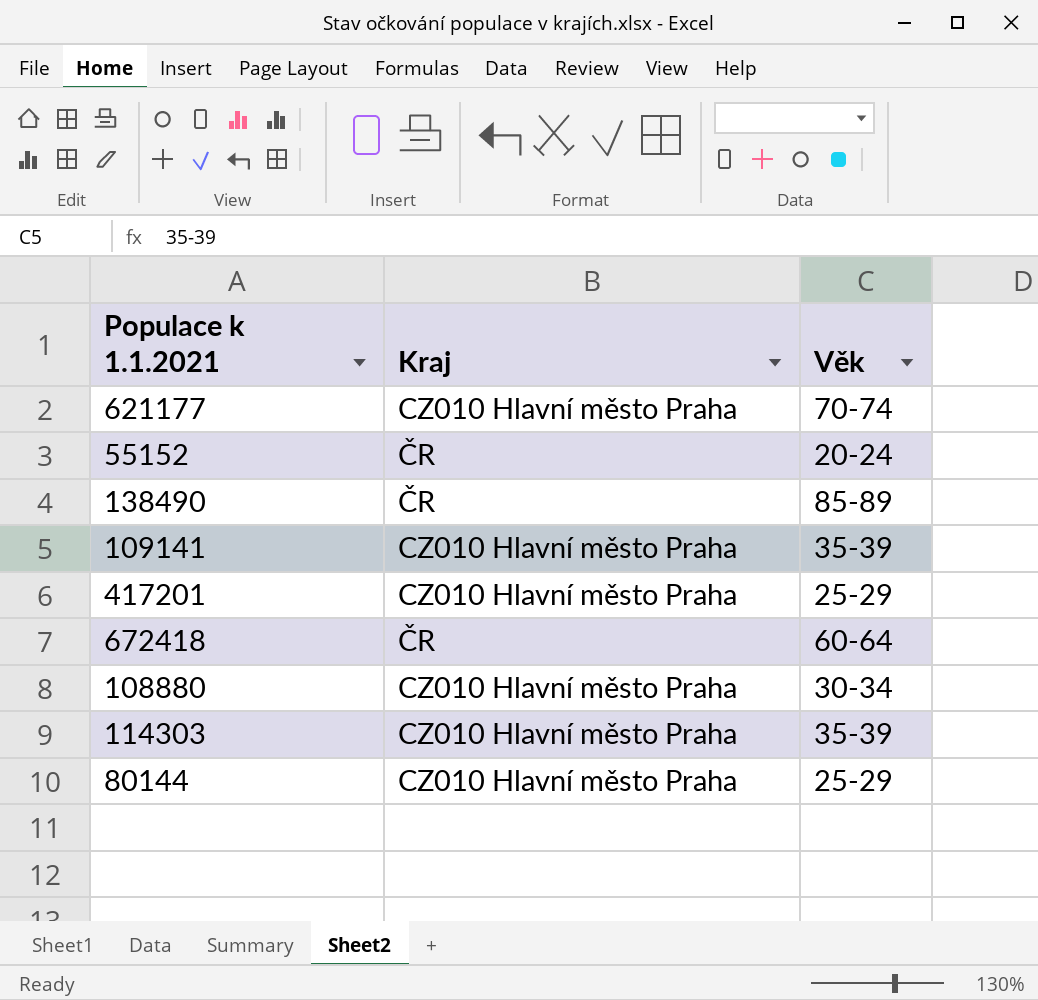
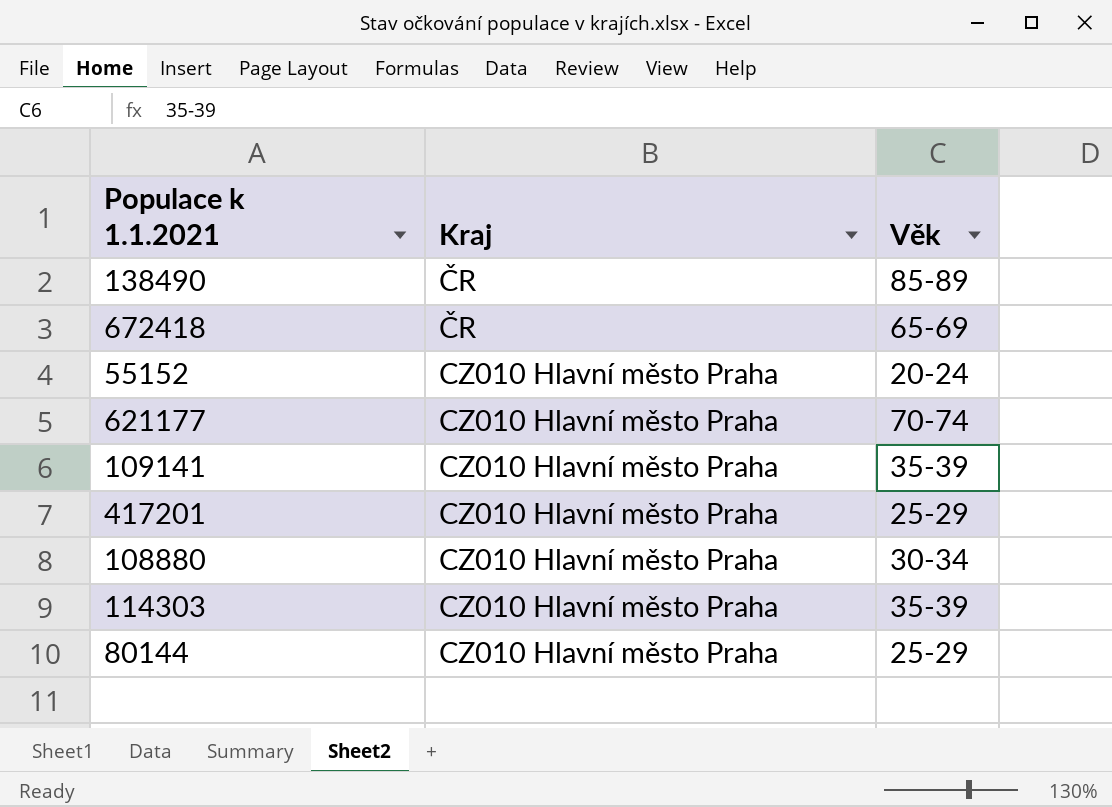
row order: none -> Kraj ascending
672418 | Věk: 60-64 -> 65-69
55152 | Kraj: ČR -> CZ010 Hlavní město Praha

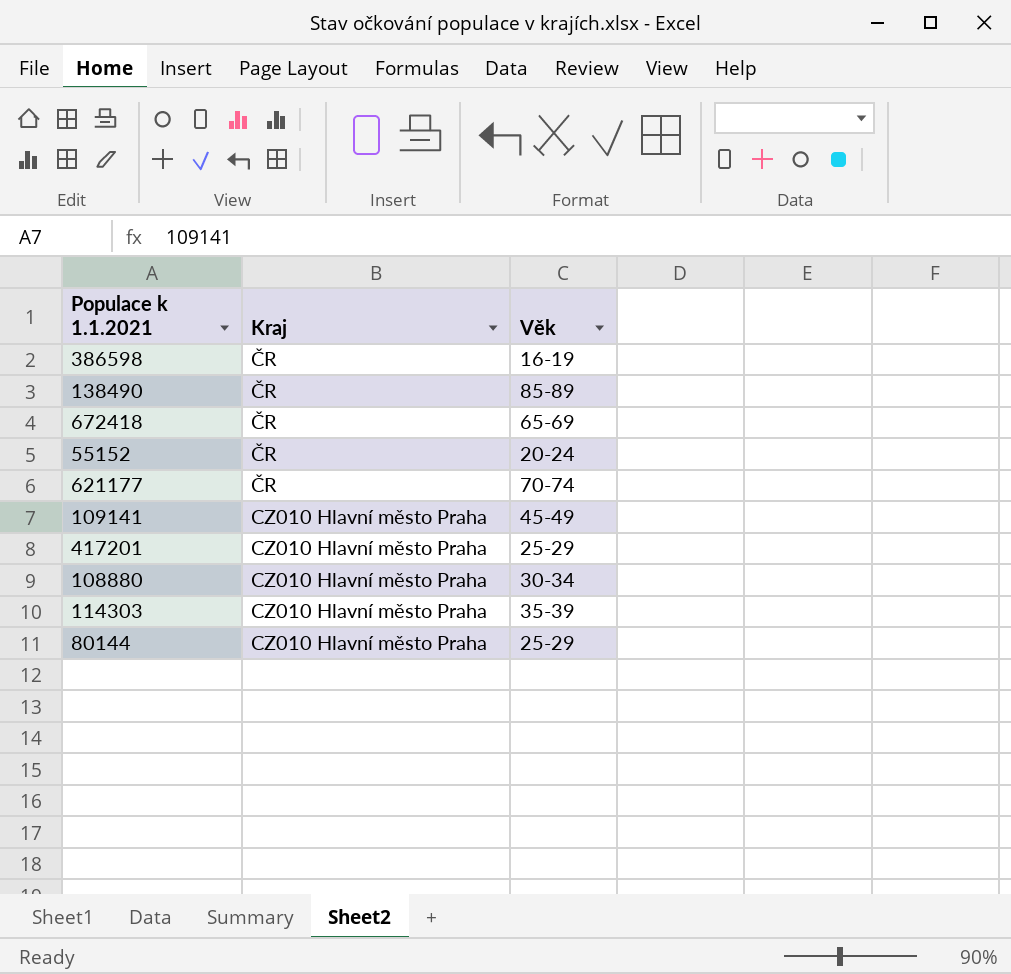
row 386598: none -> ČR | 16-19
55152 | Kraj: CZ010 Hlavní město Praha -> ČR
621177 | Kraj: CZ010 Hlavní město Praha -> ČR
109141 | Věk: 35-39 -> 45-49

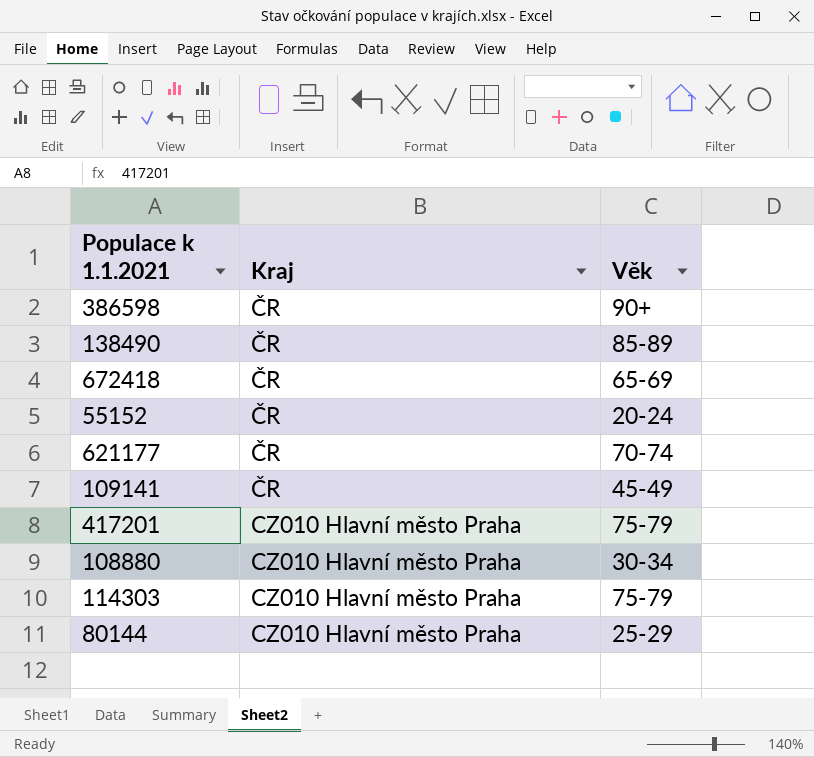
386598 | Věk: 16-19 -> 90+
109141 | Kraj: CZ010 Hlavní město Praha -> ČR
417201 | Věk: 25-29 -> 75-79
114303 | Věk: 35-39 -> 75-79

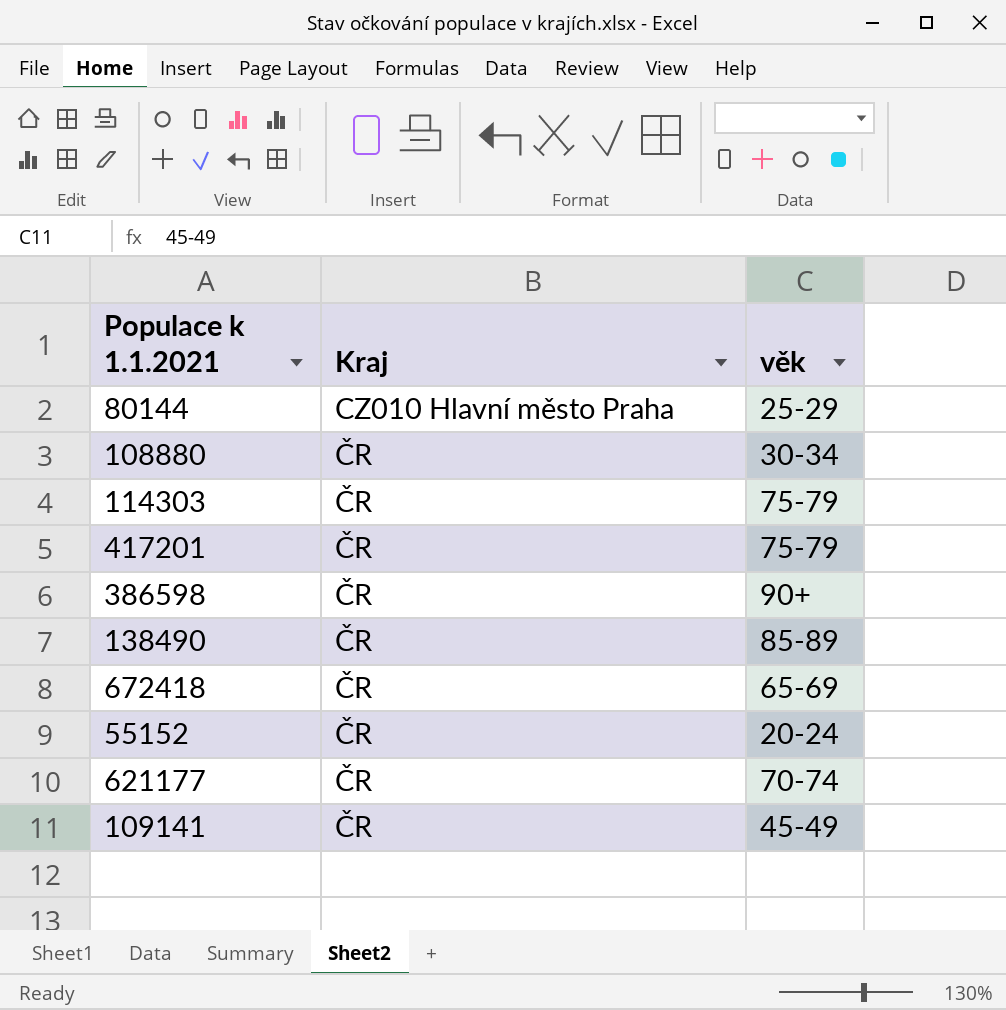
row order: Kraj ascending -> Kraj descending
column name: Věk -> věk
108880 | Kraj: CZ010 Hlavní město Praha -> ČR
114303 | Kraj: CZ010 Hlavní město Praha -> ČR
417201 | Kraj: CZ010 Hlavní město Praha -> ČR

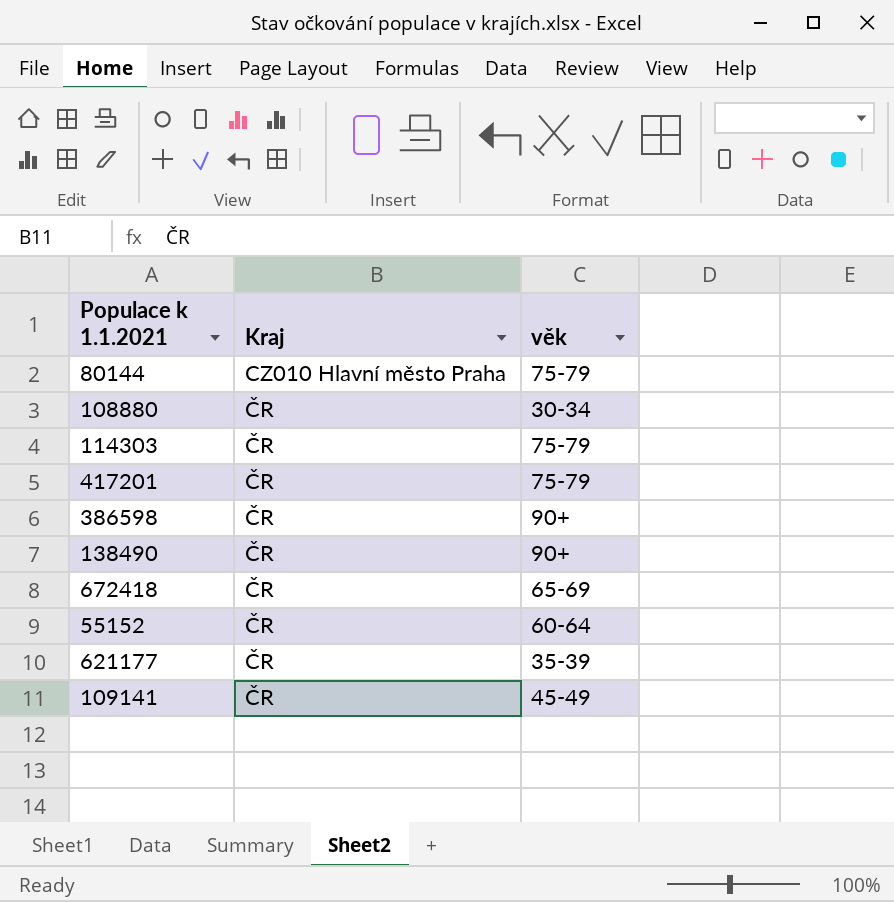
80144 | věk: 25-29 -> 75-79
138490 | věk: 85-89 -> 90+
55152 | věk: 20-24 -> 60-64
621177 | věk: 70-74 -> 35-39

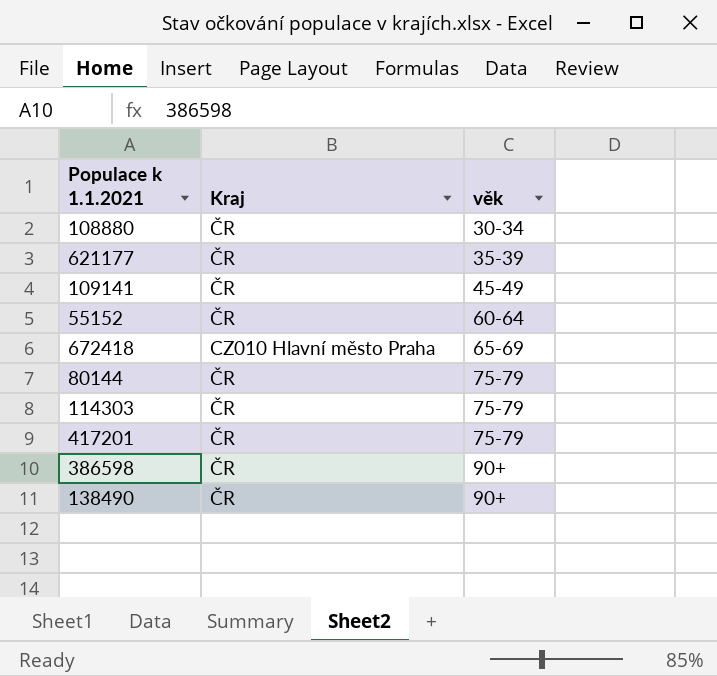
row order: Kraj descending -> věk ascending
672418 | Kraj: ČR -> CZ010 Hlavní město Praha
80144 | Kraj: CZ010 Hlavní město Praha -> ČR

